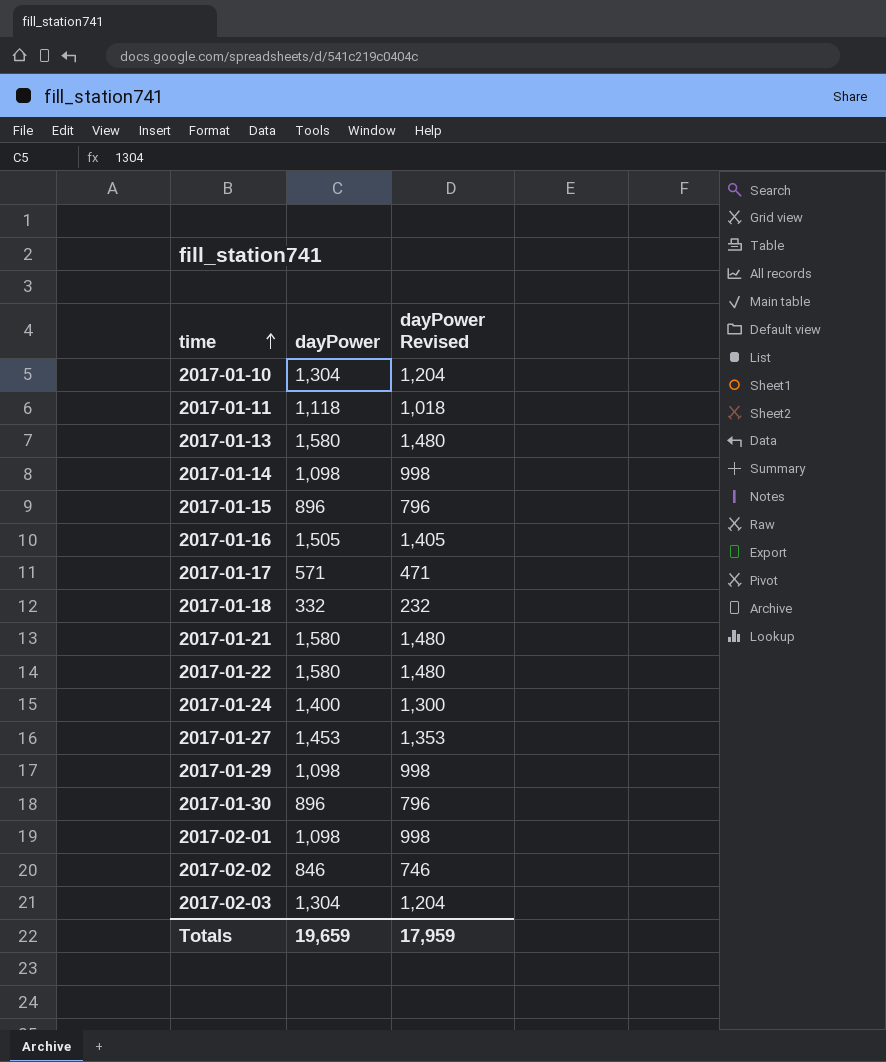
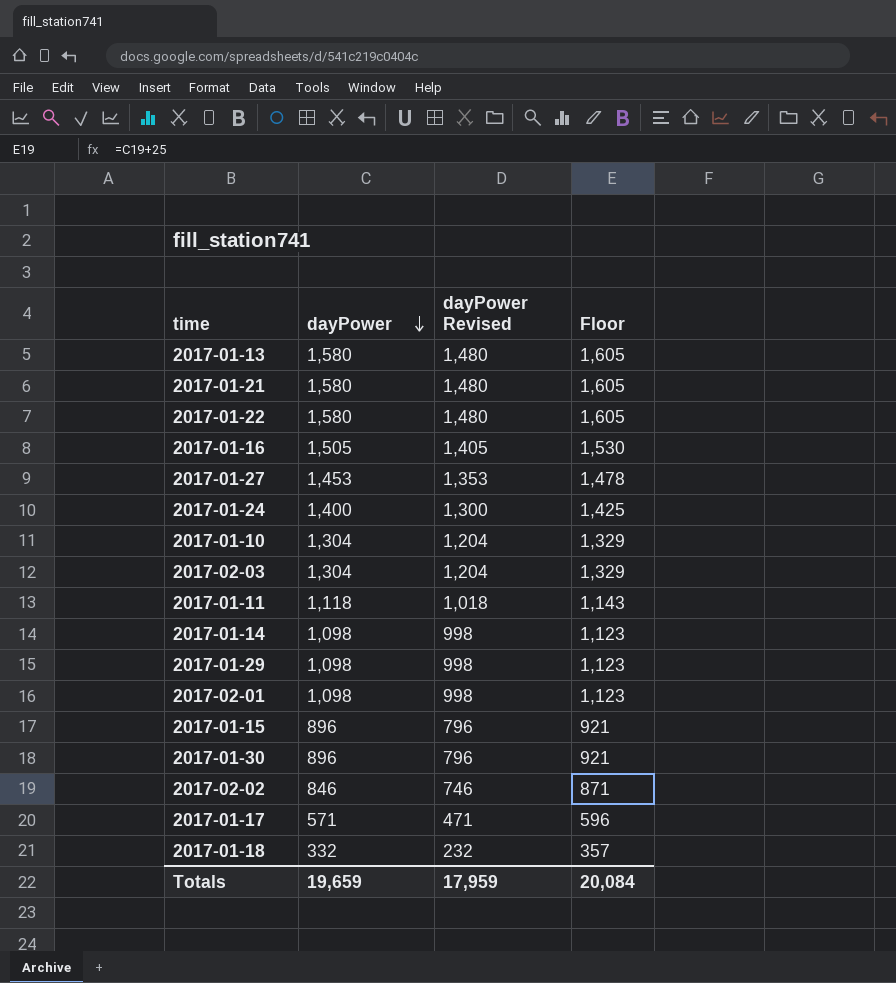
row order: time ascending -> dayPower descending
column Floor | formula: none -> [dayPower] + 25

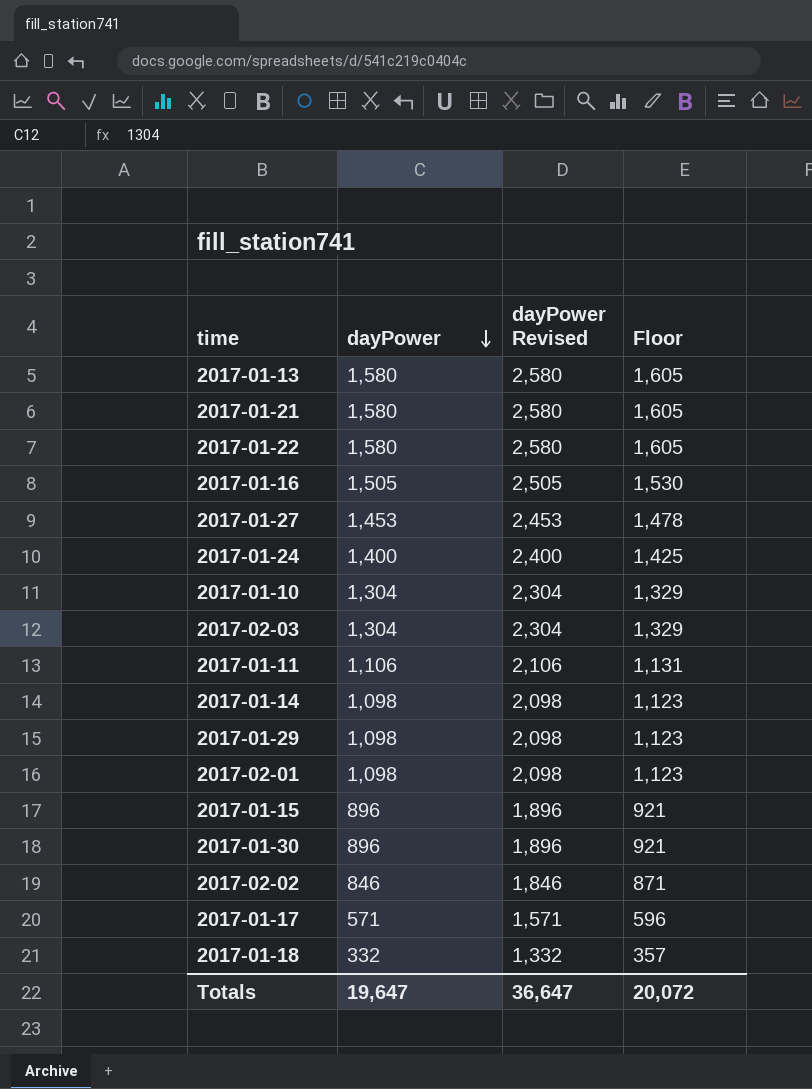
column dayPower Revised | formula: [dayPower] - 100 -> [dayPower] + 1000
2017-01-11 | dayPower: 1,118 -> 1,106
2017-01-11 | Floor: 1,143 -> 1,131
Totals | dayPower: 19,659 -> 19,647
Totals | dayPower Revised: 17,959 -> 36,647
Totals | Floor: 20,084 -> 20,072

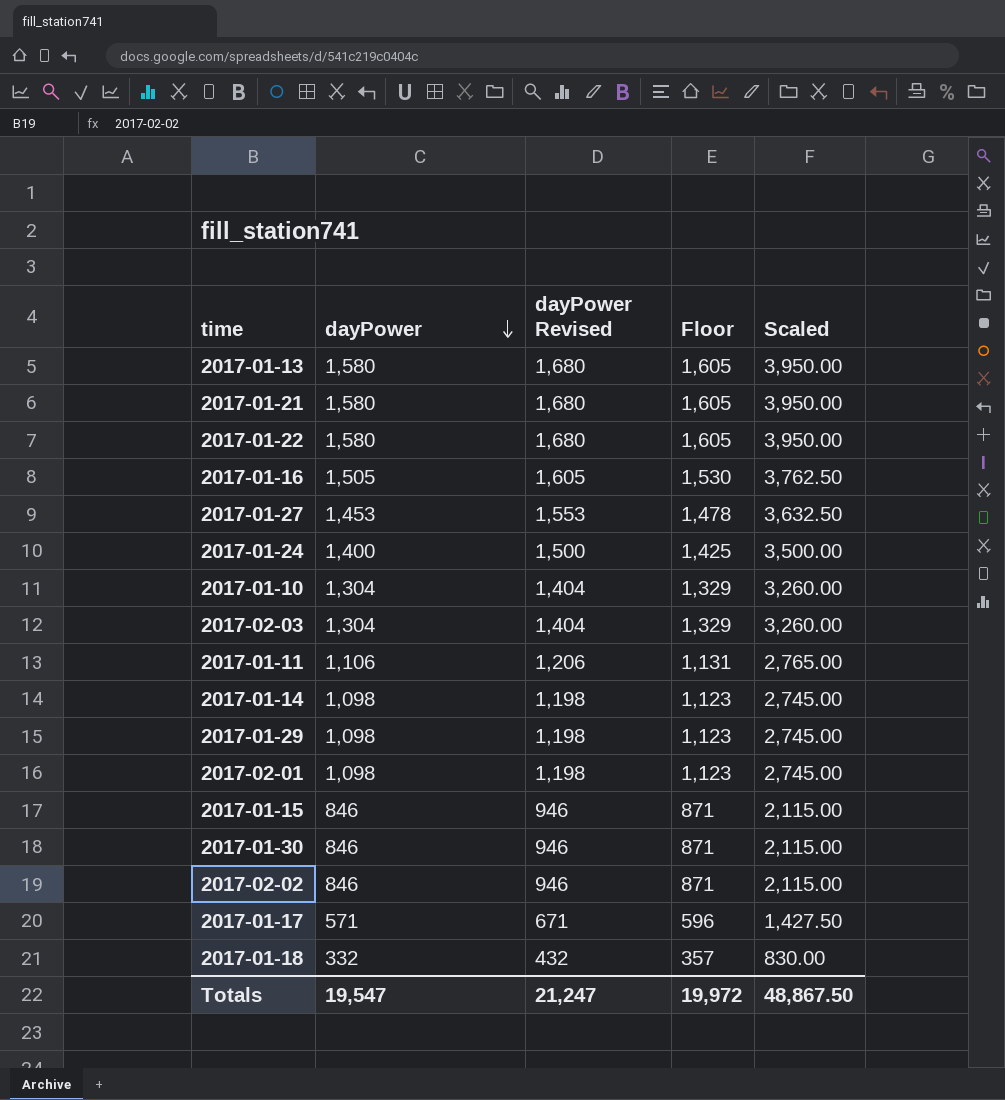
column dayPower Revised | formula: [dayPower] + 1000 -> [dayPower] + 100
column Scaled | formula: none -> [dayPower] * 2.5
2017-01-15 | dayPower: 896 -> 846
2017-01-15 | Floor: 921 -> 871
2017-01-30 | dayPower: 896 -> 846
2017-01-30 | Floor: 921 -> 871
Totals | dayPower: 19,647 -> 19,547
Totals | dayPower Revised: 36,647 -> 21,247
Totals | Floor: 20,072 -> 19,972

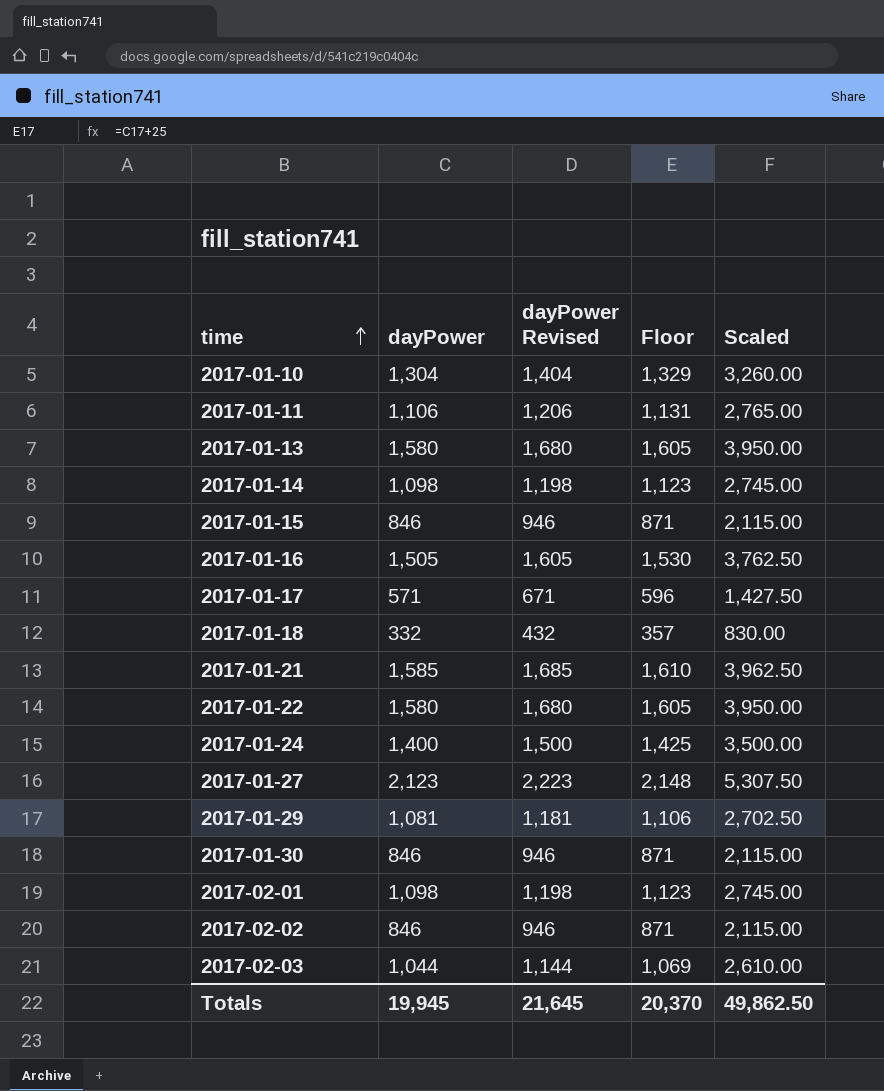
row order: dayPower descending -> time ascending
2017-01-21 | dayPower: 1,580 -> 1,585
2017-01-21 | dayPower Revised: 1,680 -> 1,685
2017-01-21 | Floor: 1,605 -> 1,610
2017-01-21 | Scaled: 3,950.00 -> 3,962.50
2017-01-27 | dayPower: 1,453 -> 2,123
2017-01-27 | dayPower Revised: 1,553 -> 2,223
2017-01-27 | Floor: 1,478 -> 2,148
2017-01-27 | Scaled: 3,632.50 -> 5,307.50
2017-01-29 | dayPower: 1,098 -> 1,081
2017-01-29 | dayPower Revised: 1,198 -> 1,181
2017-01-29 | Floor: 1,123 -> 1,106
2017-01-29 | Scaled: 2,745.00 -> 2,702.50
2017-02-03 | dayPower: 1,304 -> 1,044
2017-02-03 | dayPower Revised: 1,404 -> 1,144
2017-02-03 | Floor: 1,329 -> 1,069
2017-02-03 | Scaled: 3,260.00 -> 2,610.00
Totals | dayPower: 19,547 -> 19,945
Totals | dayPower Revised: 21,247 -> 21,645
Totals | Floor: 19,972 -> 20,370
Totals | Scaled: 48,867.50 -> 49,862.50

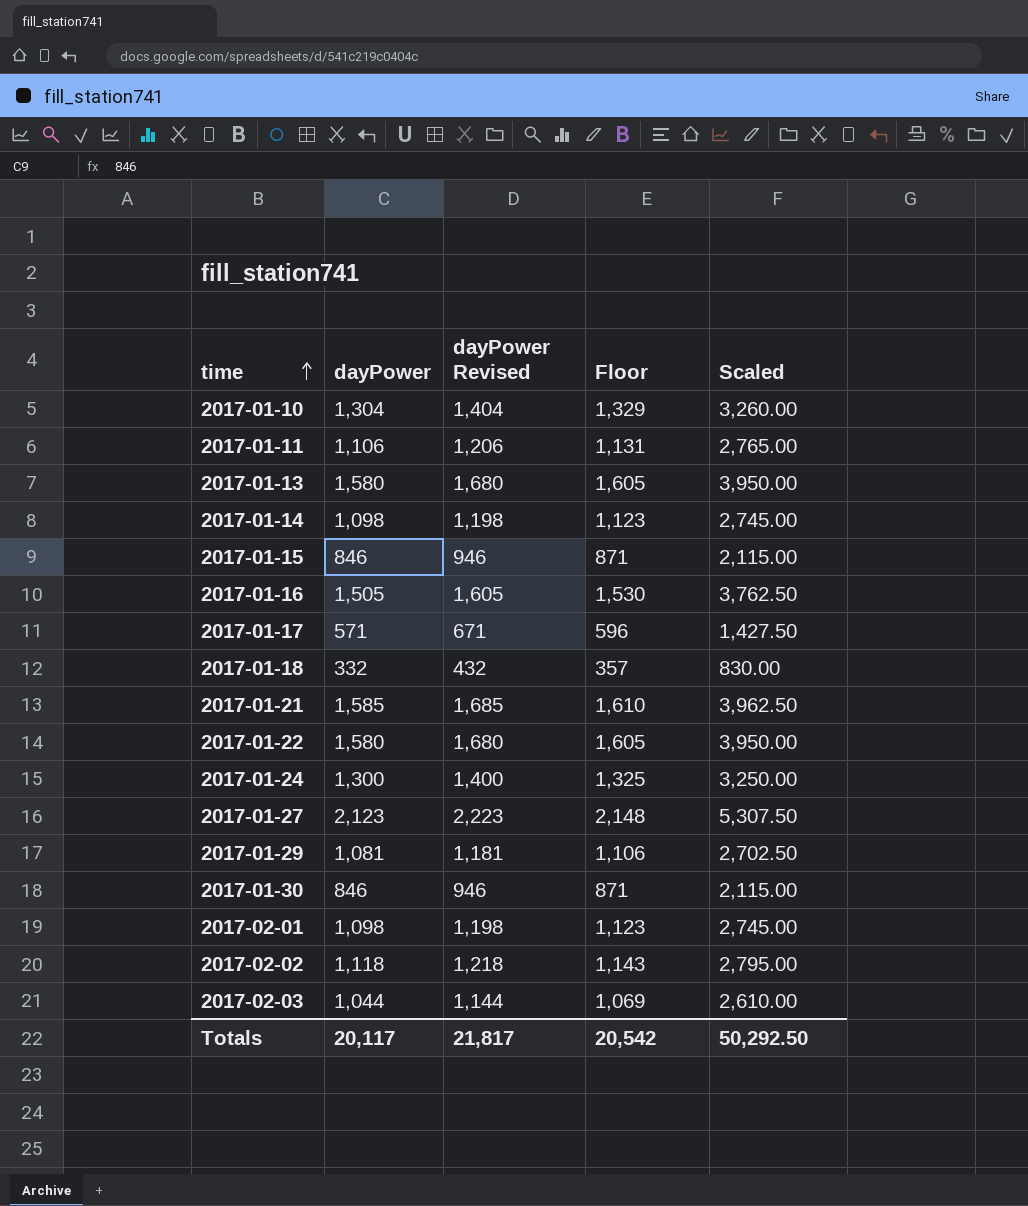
2017-01-24 | dayPower: 1,400 -> 1,300
2017-01-24 | dayPower Revised: 1,500 -> 1,400
2017-01-24 | Floor: 1,425 -> 1,325
2017-01-24 | Scaled: 3,500.00 -> 3,250.00
2017-02-02 | dayPower: 846 -> 1,118
2017-02-02 | dayPower Revised: 946 -> 1,218
2017-02-02 | Floor: 871 -> 1,143
2017-02-02 | Scaled: 2,115.00 -> 2,795.00
Totals | dayPower: 19,945 -> 20,117
Totals | dayPower Revised: 21,645 -> 21,817
Totals | Floor: 20,370 -> 20,542
Totals | Scaled: 49,862.50 -> 50,292.50

